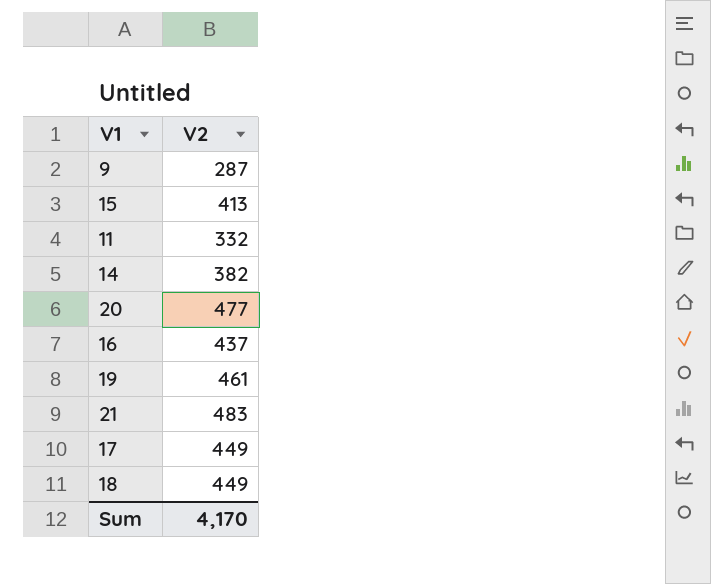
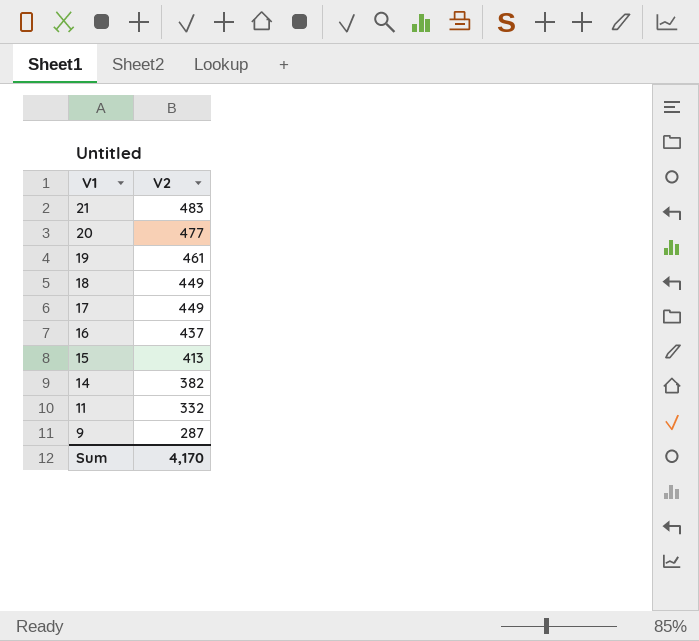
row order: none -> V1 descending

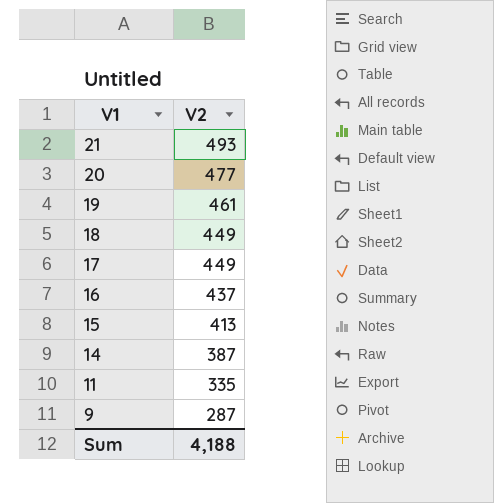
21 | V2: 483 -> 493
14 | V2: 382 -> 387
11 | V2: 332 -> 335
Sum | V2: 4,170 -> 4,188

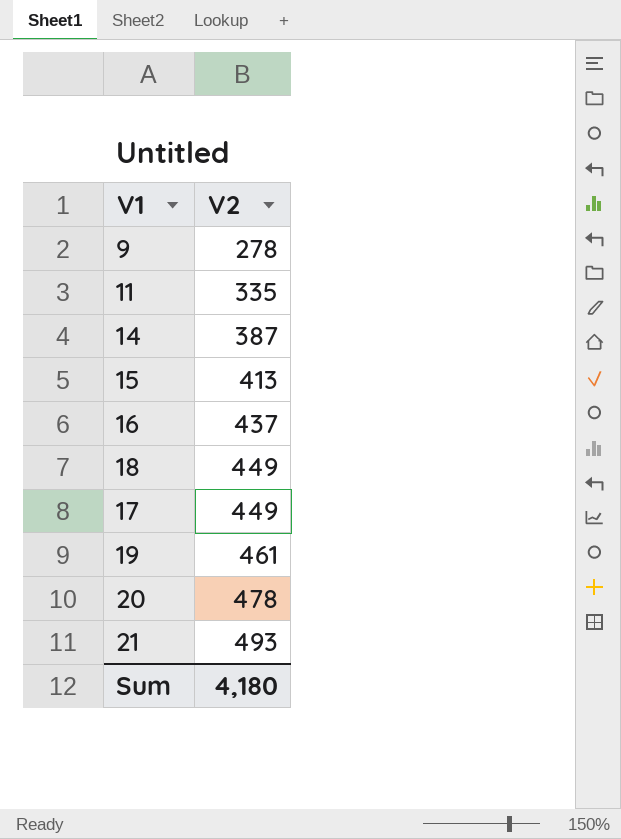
row order: V1 descending -> V2 ascending
9 | V2: 287 -> 278
20 | V2: 477 -> 478
Sum | V2: 4,188 -> 4,180

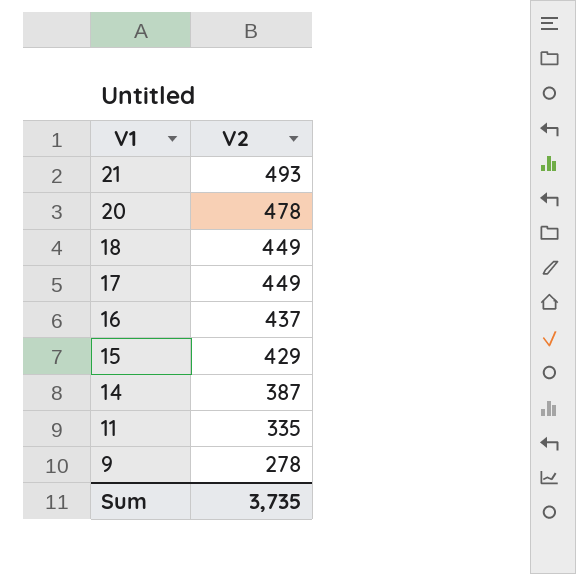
row order: V2 ascending -> V1 descending
row 19: 461 -> none
15 | V2: 413 -> 429
Sum | V2: 4,180 -> 3,735

